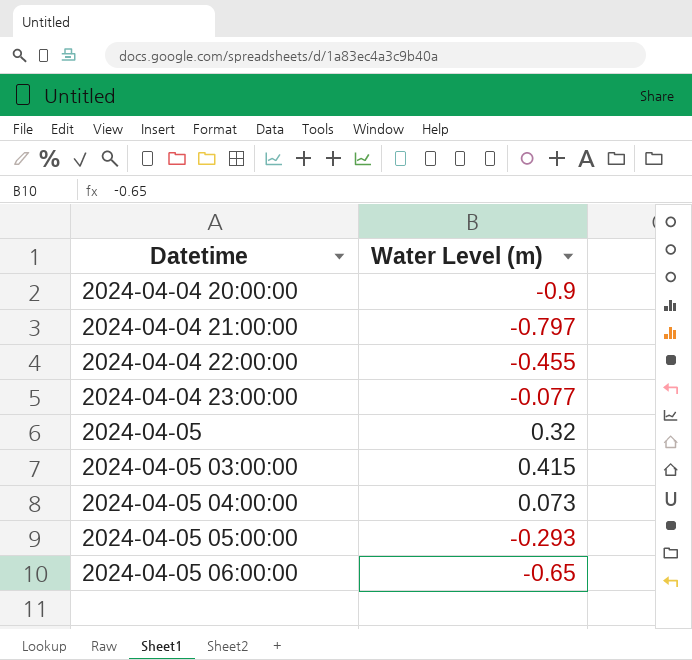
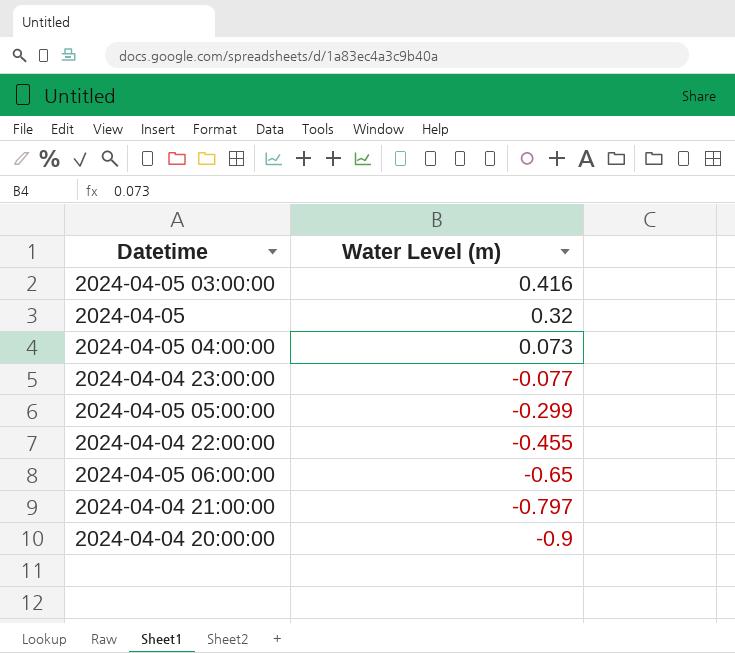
row order: Datetime ascending -> Water Level (m) descending
2024-04-05 03:00:00 | Water Level (m): 0.415 -> 0.416
2024-04-05 05:00:00 | Water Level (m): -0.293 -> -0.299

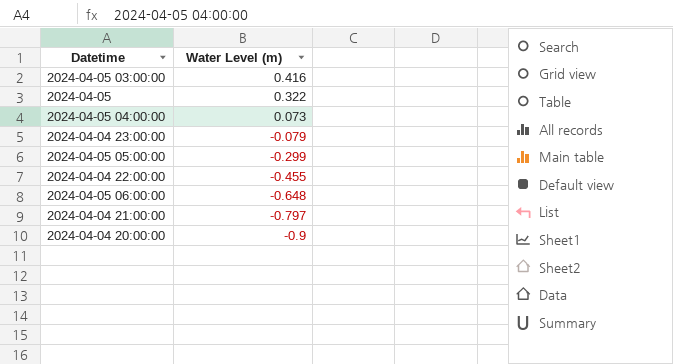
2024-04-05 | Water Level (m): 0.32 -> 0.322
2024-04-04 23:00:00 | Water Level (m): -0.077 -> -0.079
2024-04-05 06:00:00 | Water Level (m): -0.65 -> -0.648

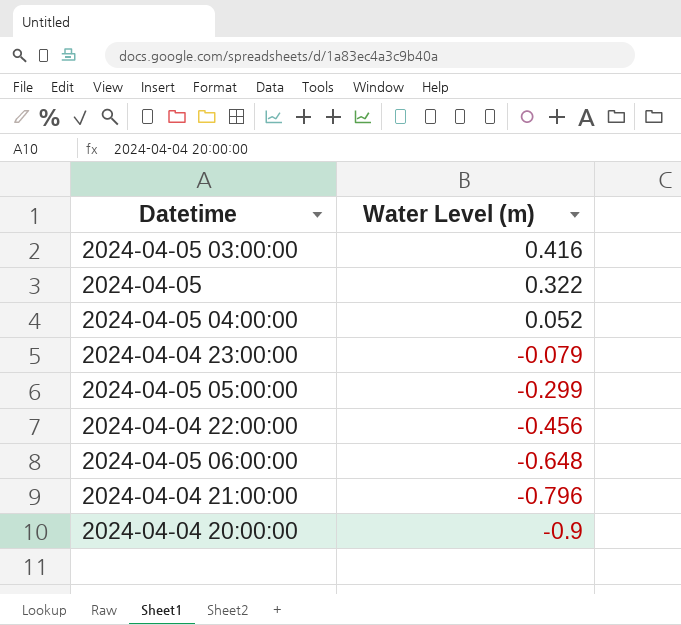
2024-04-05 04:00:00 | Water Level (m): 0.073 -> 0.052
2024-04-04 22:00:00 | Water Level (m): -0.455 -> -0.456
2024-04-04 21:00:00 | Water Level (m): -0.797 -> -0.796

